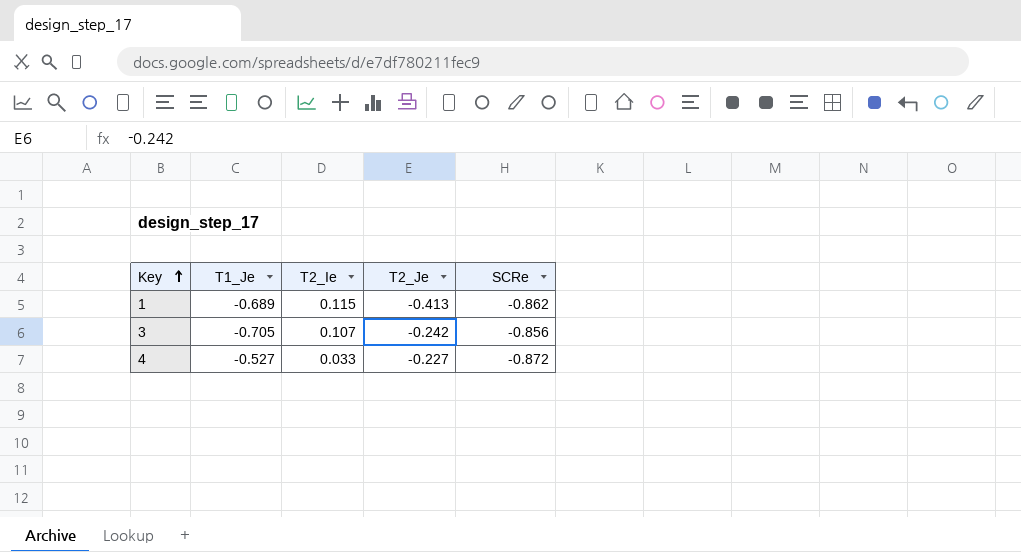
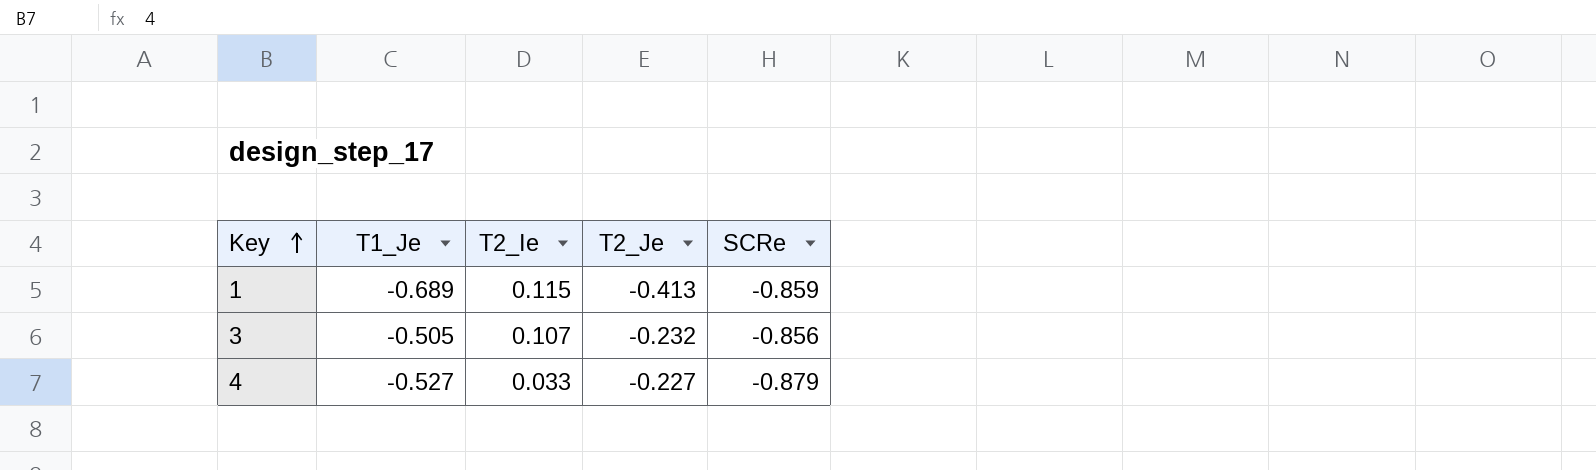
1 | SCRe: -0.862 -> -0.859
3 | T1_Je: -0.705 -> -0.505
3 | T2_Je: -0.242 -> -0.232
4 | SCRe: -0.872 -> -0.879

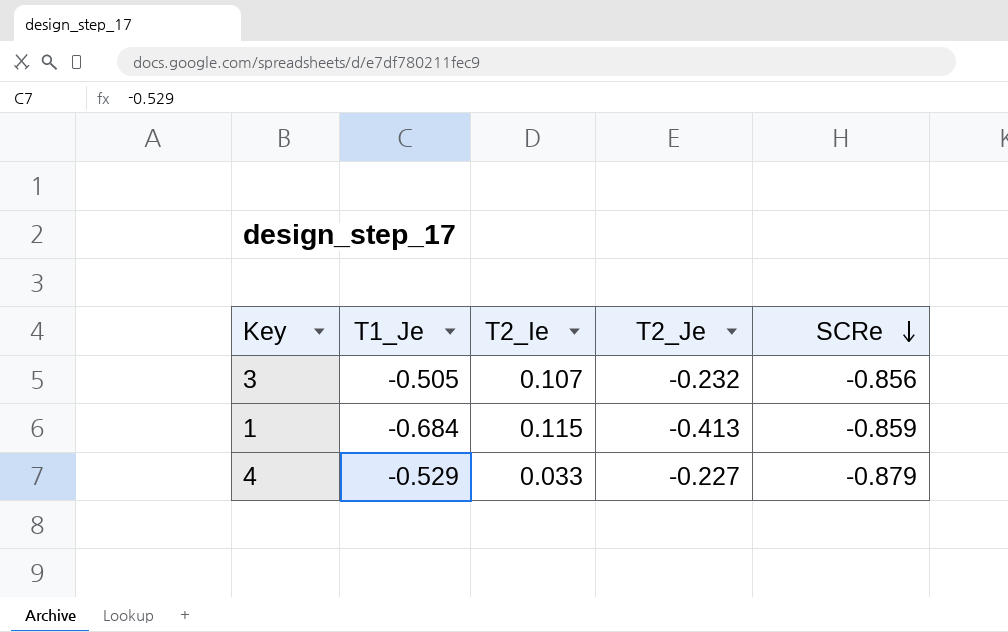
row order: Key ascending -> SCRe descending
1 | T1_Je: -0.689 -> -0.684
4 | T1_Je: -0.527 -> -0.529

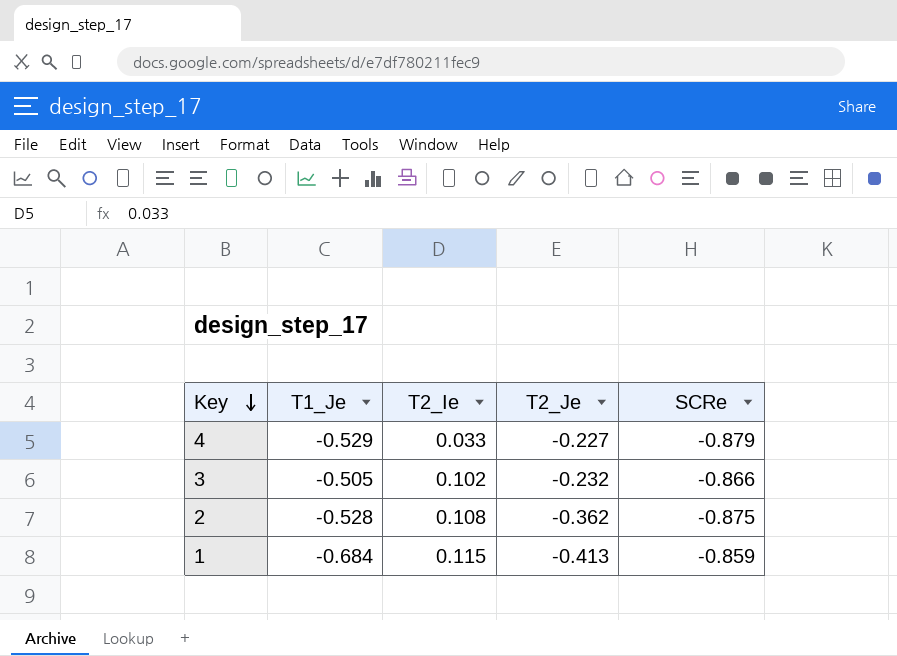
row order: SCRe descending -> Key descending
3 | T2_Ie: 0.107 -> 0.102
3 | SCRe: -0.856 -> -0.866
row 2: none -> -0.528 | 0.108 | -0.362 | -0.875

